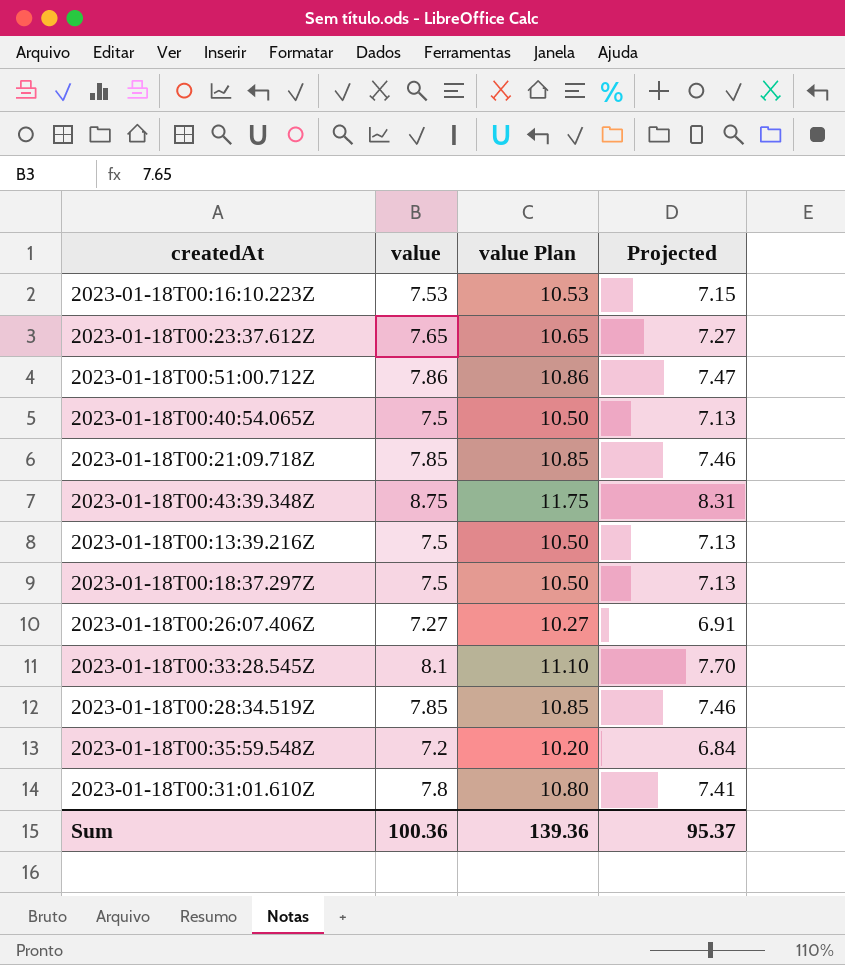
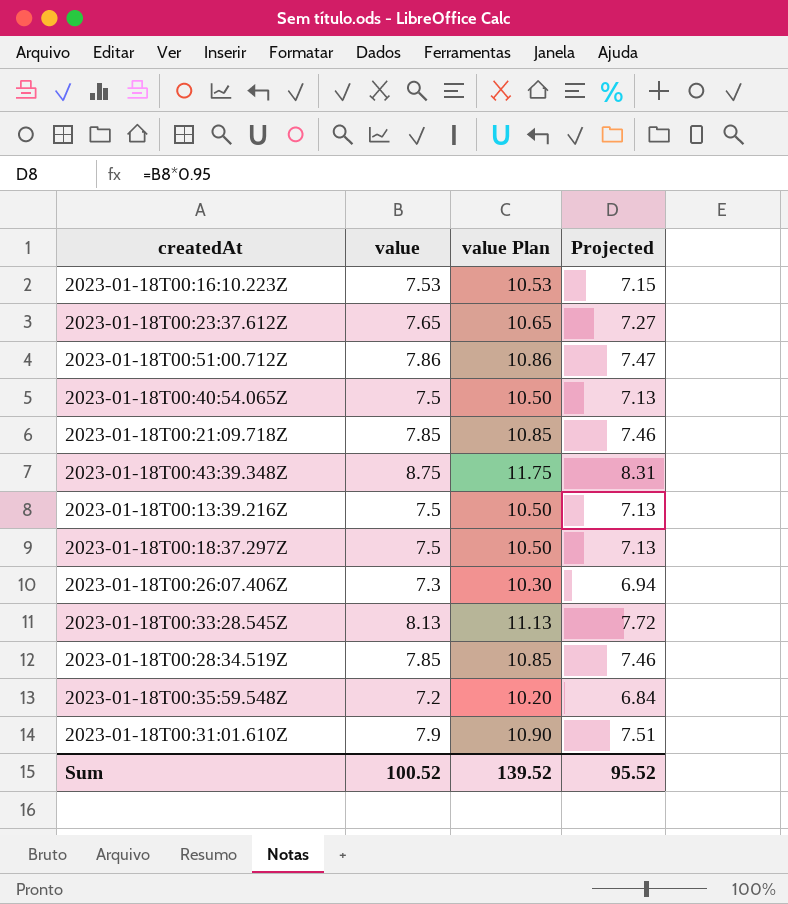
2023-01-18T00:26:07.406Z | value: 7.27 -> 7.3
2023-01-18T00:26:07.406Z | value Plan: 10.27 -> 10.30
2023-01-18T00:26:07.406Z | Projected: 6.91 -> 6.94
2023-01-18T00:33:28.545Z | value: 8.1 -> 8.13
2023-01-18T00:33:28.545Z | value Plan: 11.10 -> 11.13
2023-01-18T00:33:28.545Z | Projected: 7.70 -> 7.72
2023-01-18T00:31:01.610Z | value: 7.8 -> 7.9
2023-01-18T00:31:01.610Z | value Plan: 10.80 -> 10.90
2023-01-18T00:31:01.610Z | Projected: 7.41 -> 7.51
Sum | value: 100.36 -> 100.52
Sum | value Plan: 139.36 -> 139.52
Sum | Projected: 95.37 -> 95.52

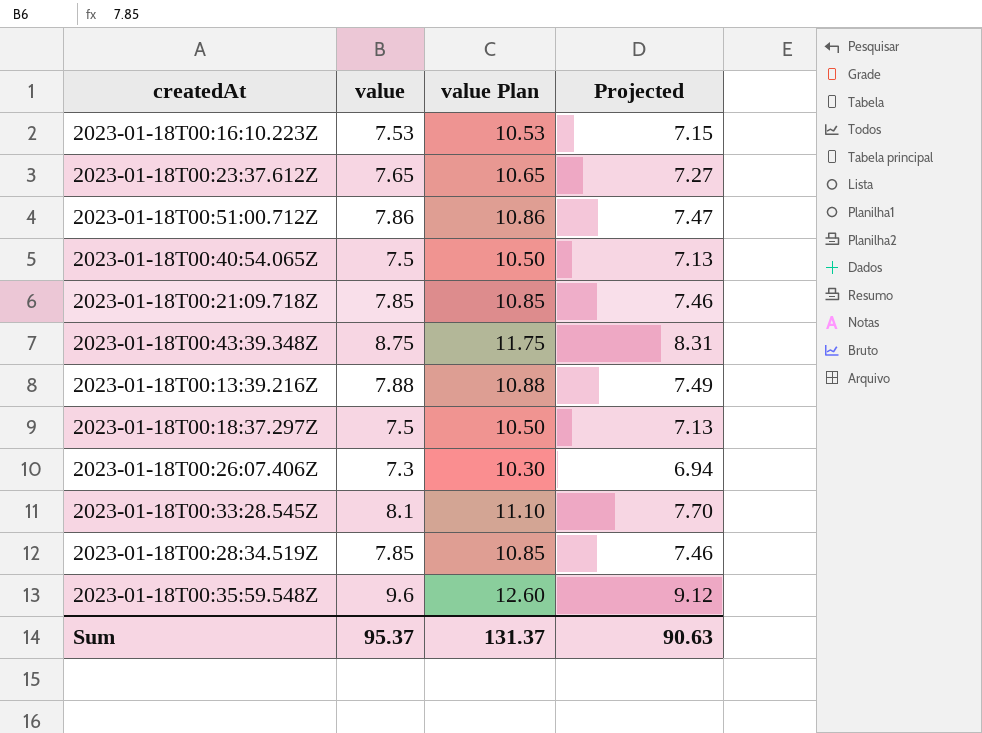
row 2023-01-18T00:31:01.610Z: 7.9 | 10.90 | 7.51 -> none
2023-01-18T00:13:39.216Z | value: 7.5 -> 7.88
2023-01-18T00:13:39.216Z | value Plan: 10.50 -> 10.88
2023-01-18T00:13:39.216Z | Projected: 7.13 -> 7.49
2023-01-18T00:33:28.545Z | value: 8.13 -> 8.1
2023-01-18T00:33:28.545Z | value Plan: 11.13 -> 11.10
2023-01-18T00:33:28.545Z | Projected: 7.72 -> 7.70
2023-01-18T00:35:59.548Z | value: 7.2 -> 9.6
2023-01-18T00:35:59.548Z | value Plan: 10.20 -> 12.60
2023-01-18T00:35:59.548Z | Projected: 6.84 -> 9.12
Sum | value: 100.52 -> 95.37
Sum | value Plan: 139.52 -> 131.37
Sum | Projected: 95.52 -> 90.63

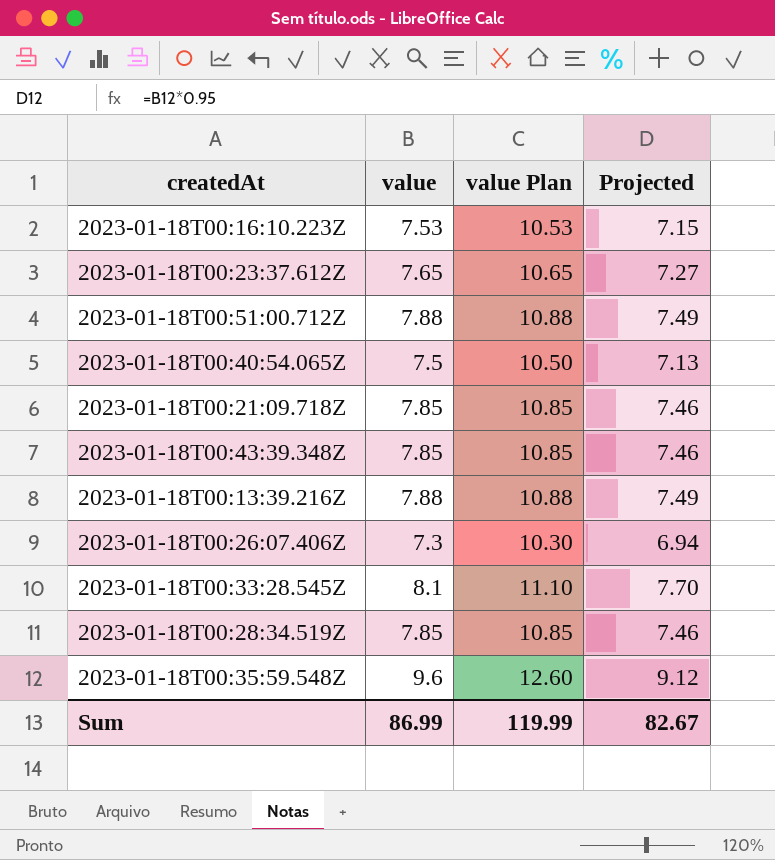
row 2023-01-18T00:18:37.297Z: 7.5 | 10.50 | 7.13 -> none
2023-01-18T00:51:00.712Z | value: 7.86 -> 7.88
2023-01-18T00:51:00.712Z | value Plan: 10.86 -> 10.88
2023-01-18T00:51:00.712Z | Projected: 7.47 -> 7.49
2023-01-18T00:43:39.348Z | value: 8.75 -> 7.85
2023-01-18T00:43:39.348Z | value Plan: 11.75 -> 10.85
2023-01-18T00:43:39.348Z | Projected: 8.31 -> 7.46
Sum | value: 95.37 -> 86.99
Sum | value Plan: 131.37 -> 119.99
Sum | Projected: 90.63 -> 82.67

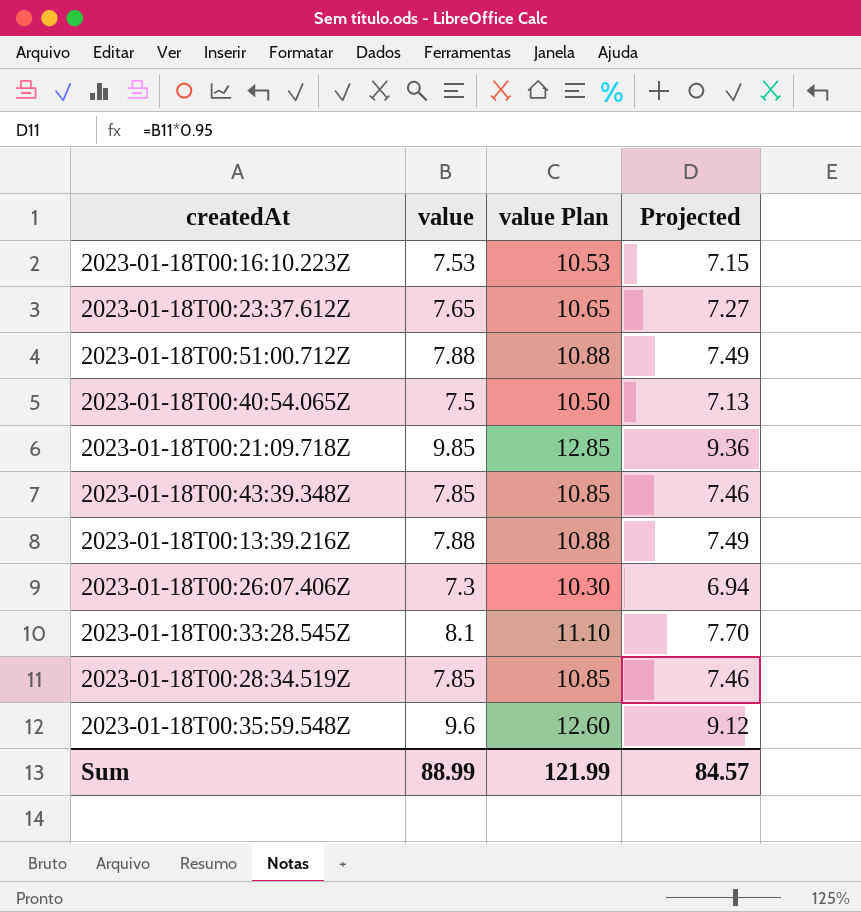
2023-01-18T00:21:09.718Z | value: 7.85 -> 9.85
2023-01-18T00:21:09.718Z | value Plan: 10.85 -> 12.85
2023-01-18T00:21:09.718Z | Projected: 7.46 -> 9.36
Sum | value: 86.99 -> 88.99
Sum | value Plan: 119.99 -> 121.99
Sum | Projected: 82.67 -> 84.57

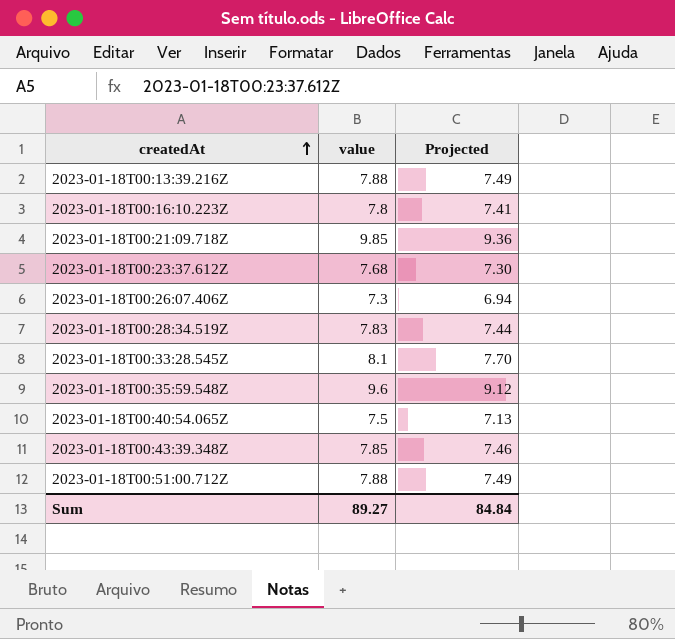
row order: none -> createdAt ascending
column value Plan | formula: [value] + 3 -> none
2023-01-18T00:16:10.223Z | value: 7.53 -> 7.8
2023-01-18T00:16:10.223Z | Projected: 7.15 -> 7.41
2023-01-18T00:23:37.612Z | value: 7.65 -> 7.68
2023-01-18T00:23:37.612Z | Projected: 7.27 -> 7.30
2023-01-18T00:28:34.519Z | value: 7.85 -> 7.83
2023-01-18T00:28:34.519Z | Projected: 7.46 -> 7.44
Sum | value: 88.99 -> 89.27
Sum | Projected: 84.57 -> 84.84

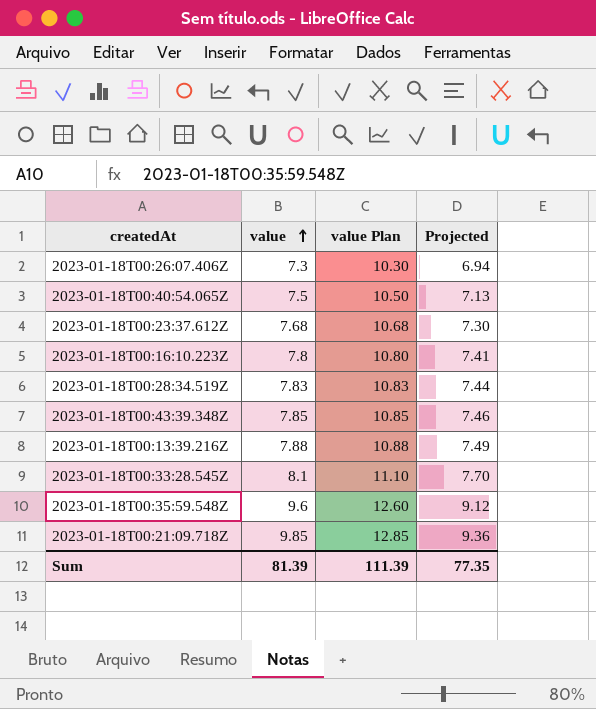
row order: createdAt ascending -> value ascending
column value Plan | formula: none -> [value] + 3
row 2023-01-18T00:51:00.712Z: 7.88 | 7.49 -> none
Sum | value: 89.27 -> 81.39
Sum | Projected: 84.84 -> 77.35

